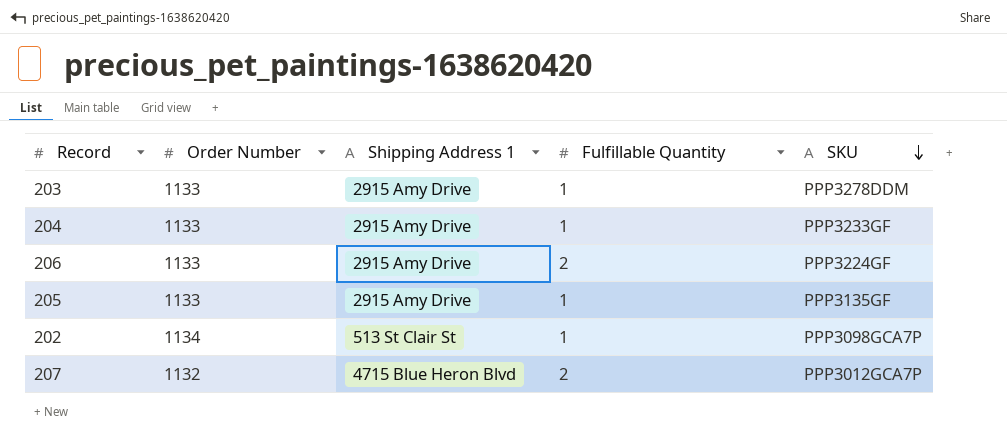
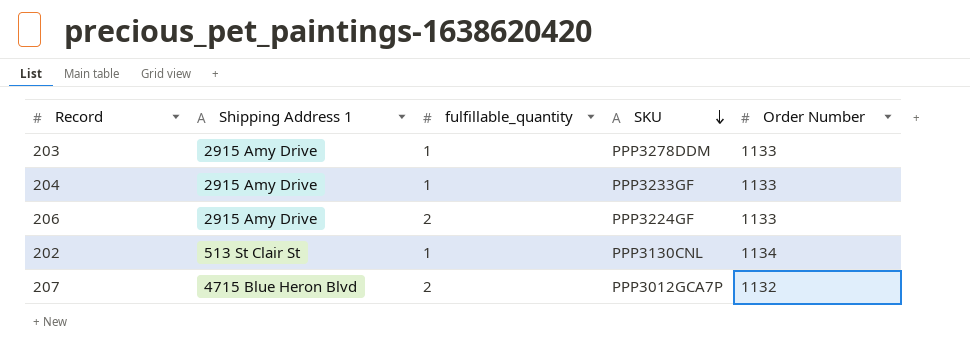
column name: Fulfillable Quantity -> fulfillable_quantity
column Order Number | position: 2 -> 5
row 205: 1133 | 2915 Amy Drive | 1 | PPP3135GF -> none
202 | SKU: PPP3098GCA7P -> PPP3130CNL

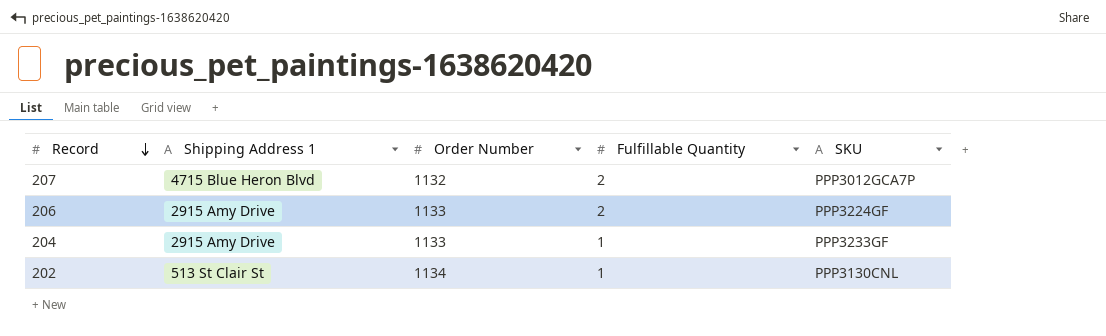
row order: SKU descending -> Record descending
column Order Number | position: 5 -> 3
column name: fulfillable_quantity -> Fulfillable Quantity
row 203: 2915 Amy Drive | 1 | PPP3278DDM | 1133 -> none

